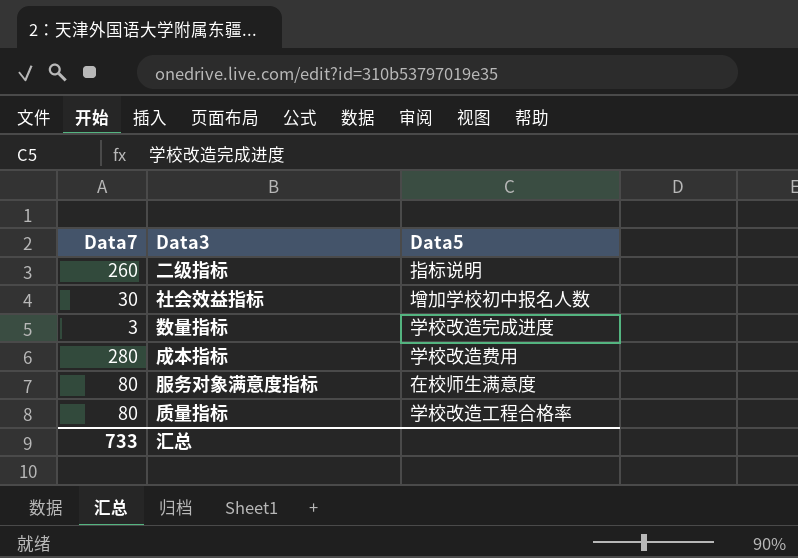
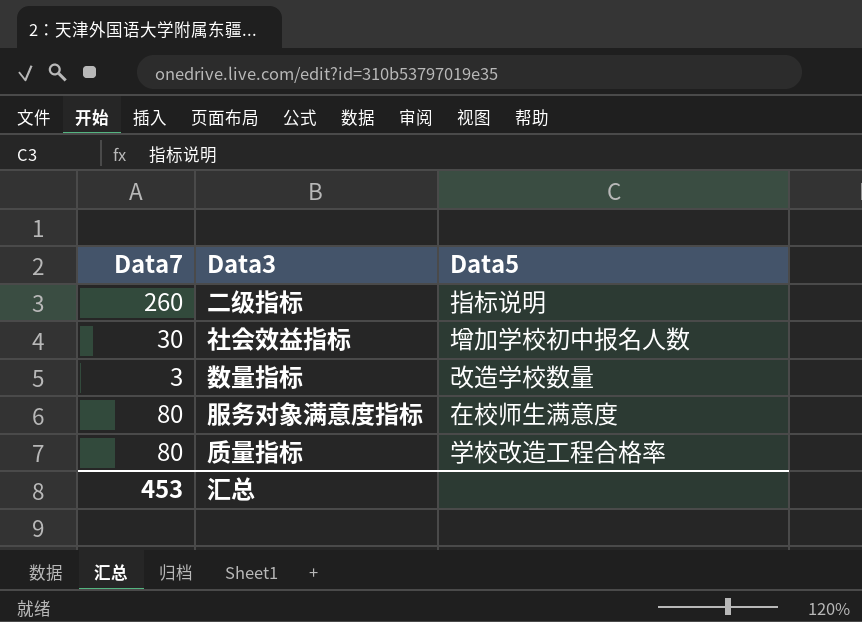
row 成本指标: 280 | 学校改造费用 -> none
数量指标 | Data5: 学校改造完成进度 -> 改造学校数量
汇总 | Data7: 733 -> 453

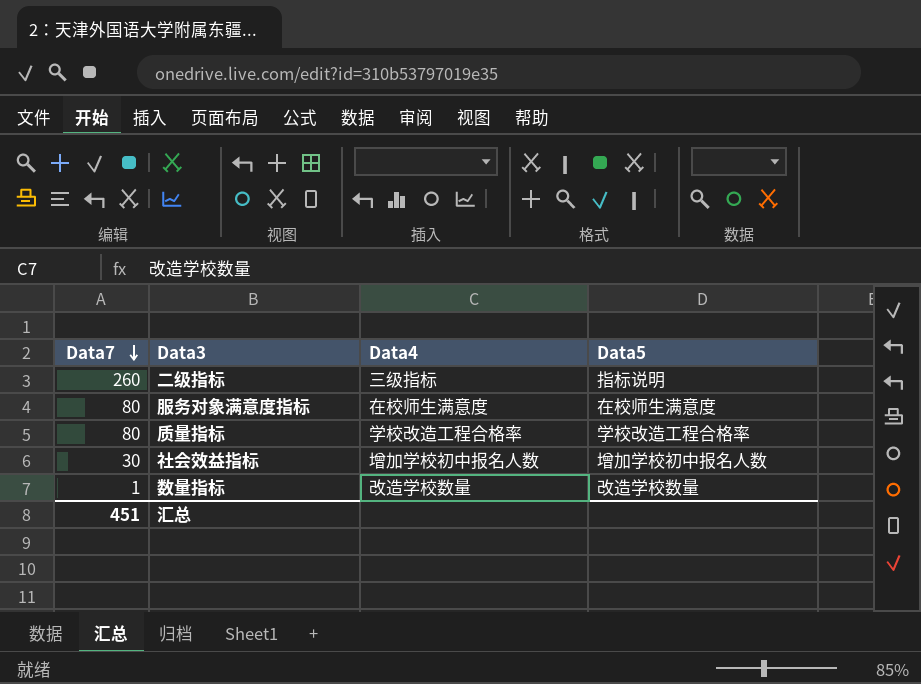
row order: none -> Data7 descending
column Data4 | position: none -> 3
数量指标 | Data7: 3 -> 1
汇总 | Data7: 453 -> 451

